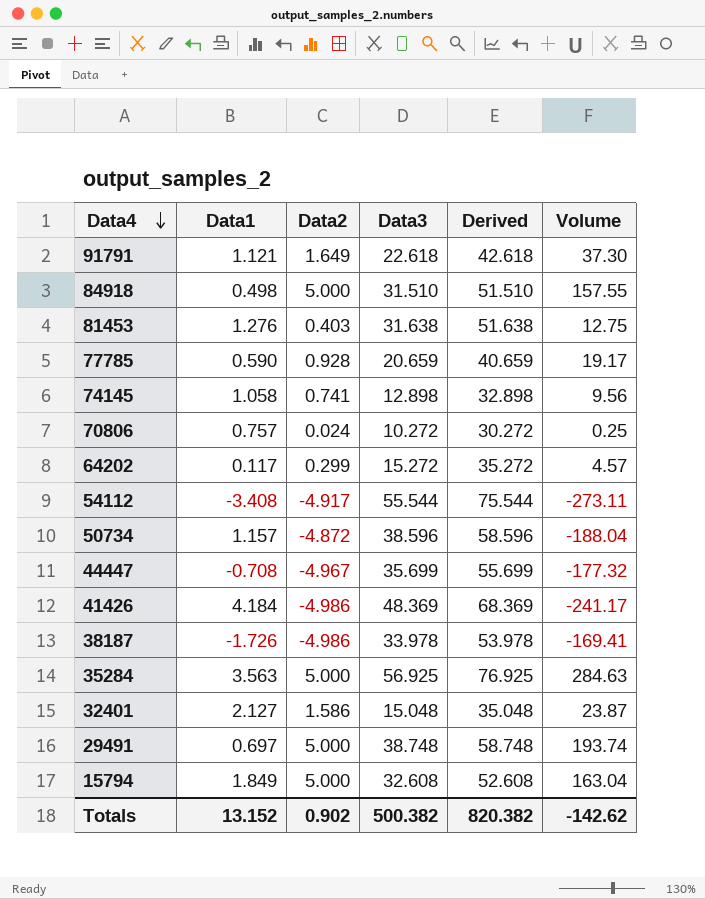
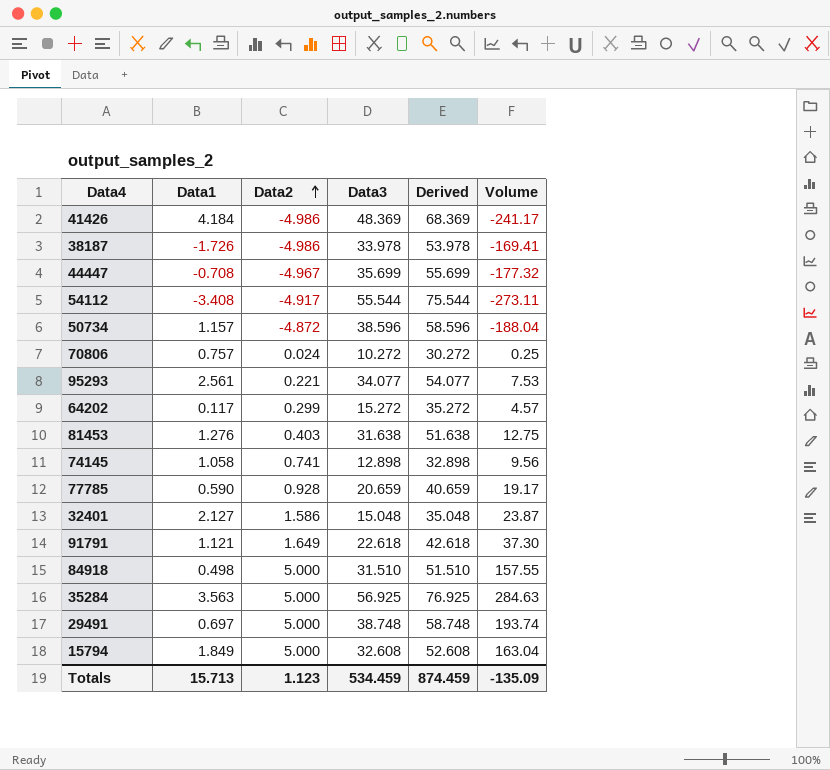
row order: Data4 descending -> Data2 ascending
row 95293: none -> 2.561 | 0.221 | 34.077 | 54.077 | 7.53
Totals | Data1: 13.152 -> 15.713
Totals | Data2: 0.902 -> 1.123
Totals | Data3: 500.382 -> 534.459
Totals | Derived: 820.382 -> 874.459
Totals | Volume: -142.62 -> -135.09

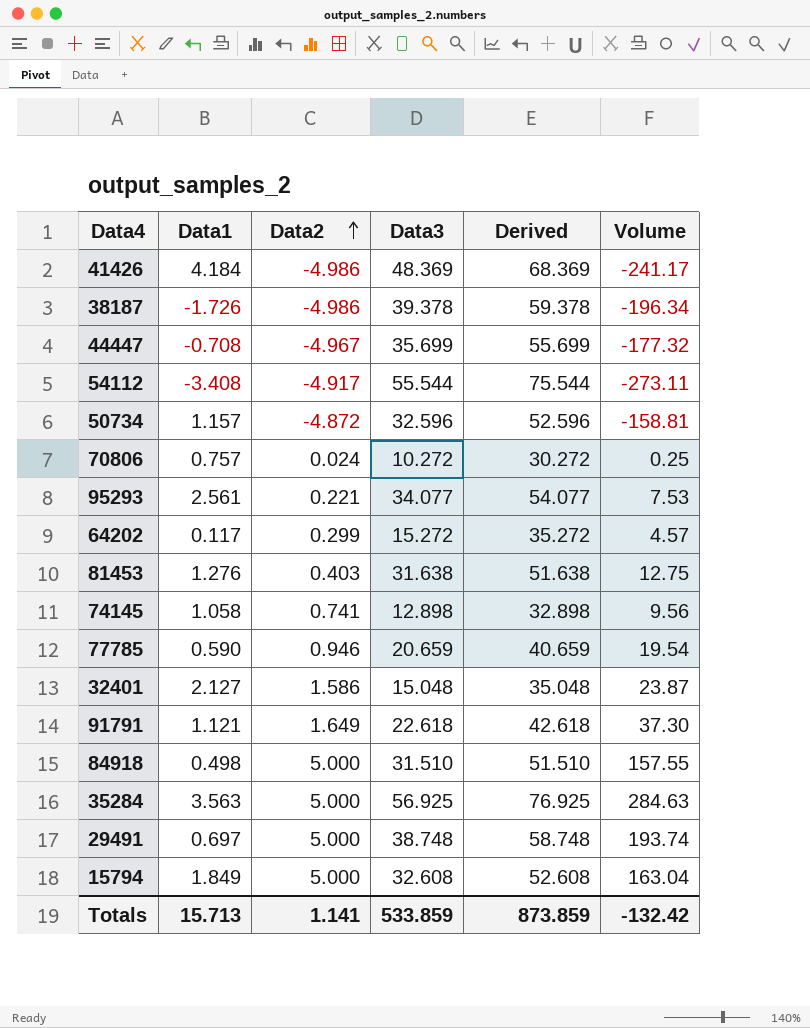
38187 | Data3: 33.978 -> 39.378
38187 | Derived: 53.978 -> 59.378
38187 | Volume: -169.41 -> -196.34
50734 | Data3: 38.596 -> 32.596
50734 | Derived: 58.596 -> 52.596
50734 | Volume: -188.04 -> -158.81
77785 | Data2: 0.928 -> 0.946
77785 | Volume: 19.17 -> 19.54
Totals | Data2: 1.123 -> 1.141
Totals | Data3: 534.459 -> 533.859
Totals | Derived: 874.459 -> 873.859
Totals | Volume: -135.09 -> -132.42

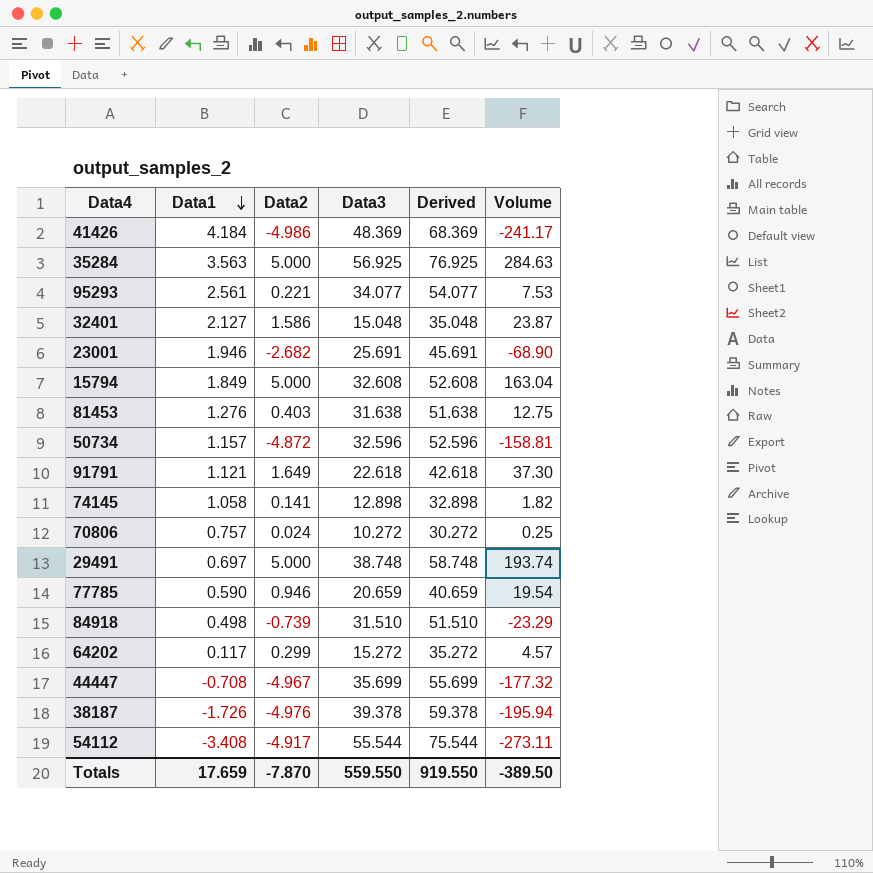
row order: Data2 ascending -> Data1 descending
row 23001: none -> 1.946 | -2.682 | 25.691 | 45.691 | -68.90
74145 | Data2: 0.741 -> 0.141
74145 | Volume: 9.56 -> 1.82
84918 | Data2: 5.000 -> -0.739
84918 | Volume: 157.55 -> -23.29
38187 | Data2: -4.986 -> -4.976
38187 | Volume: -196.34 -> -195.94
Totals | Data1: 15.713 -> 17.659
Totals | Data2: 1.141 -> -7.870
Totals | Data3: 533.859 -> 559.550
Totals | Derived: 873.859 -> 919.550
Totals | Volume: -132.42 -> -389.50

